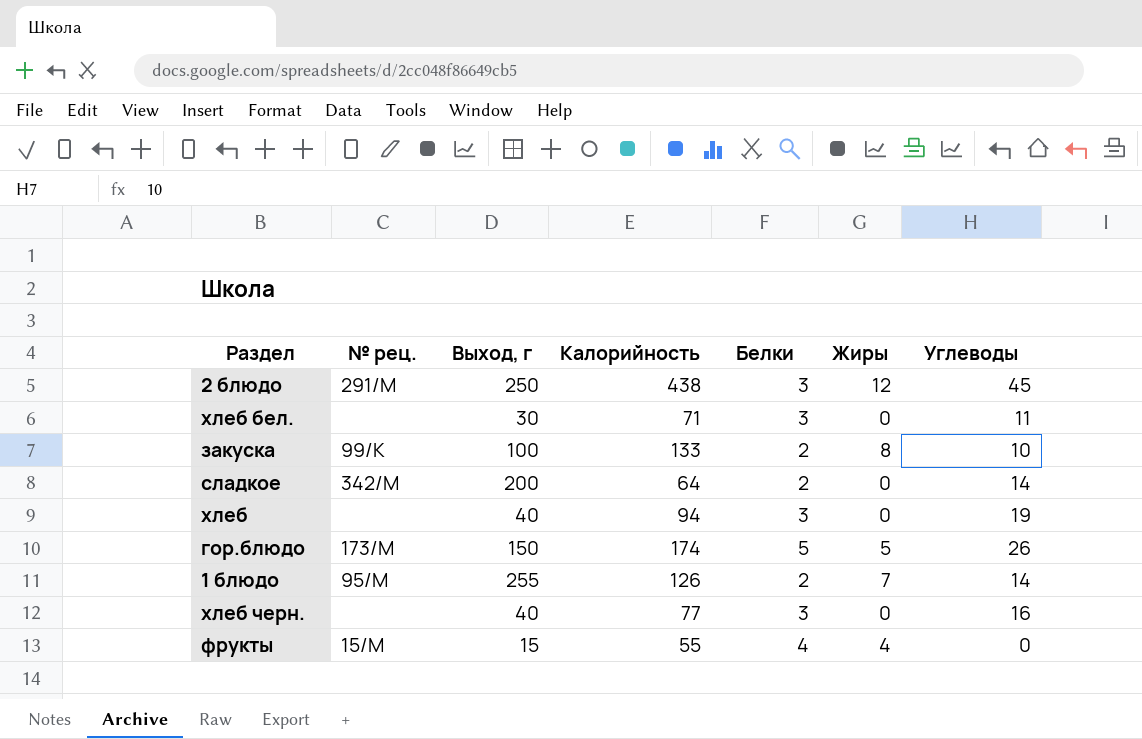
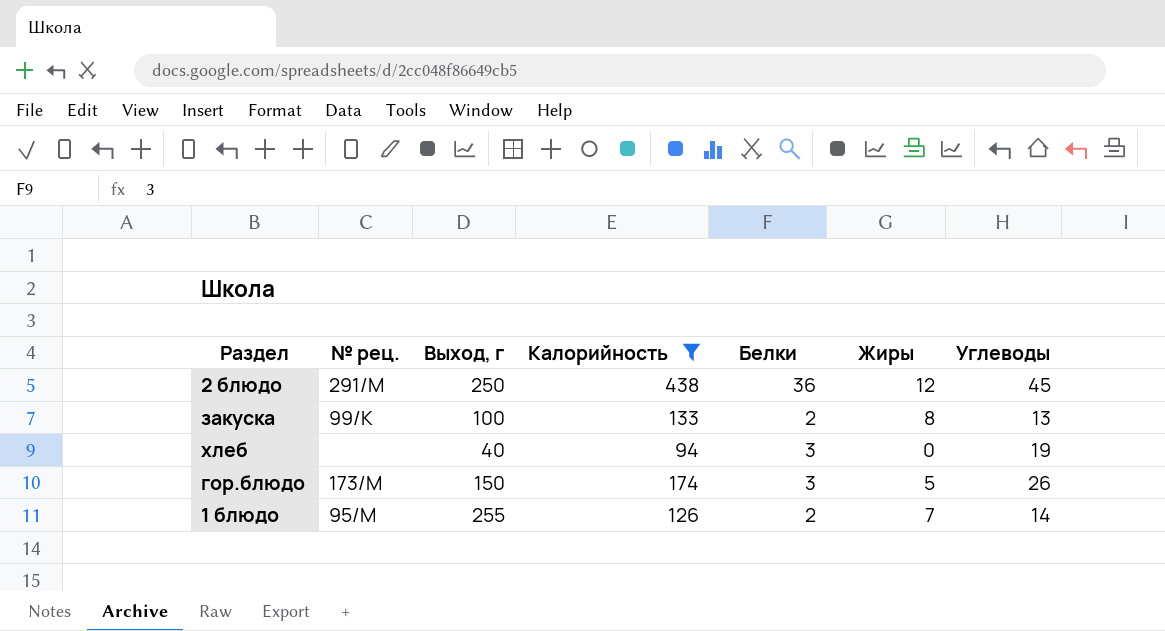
filter: none -> Калорийность >= 94
2 блюдо | Белки: 3 -> 36
закуска | Углеводы: 10 -> 13
гор.блюдо | Белки: 5 -> 3

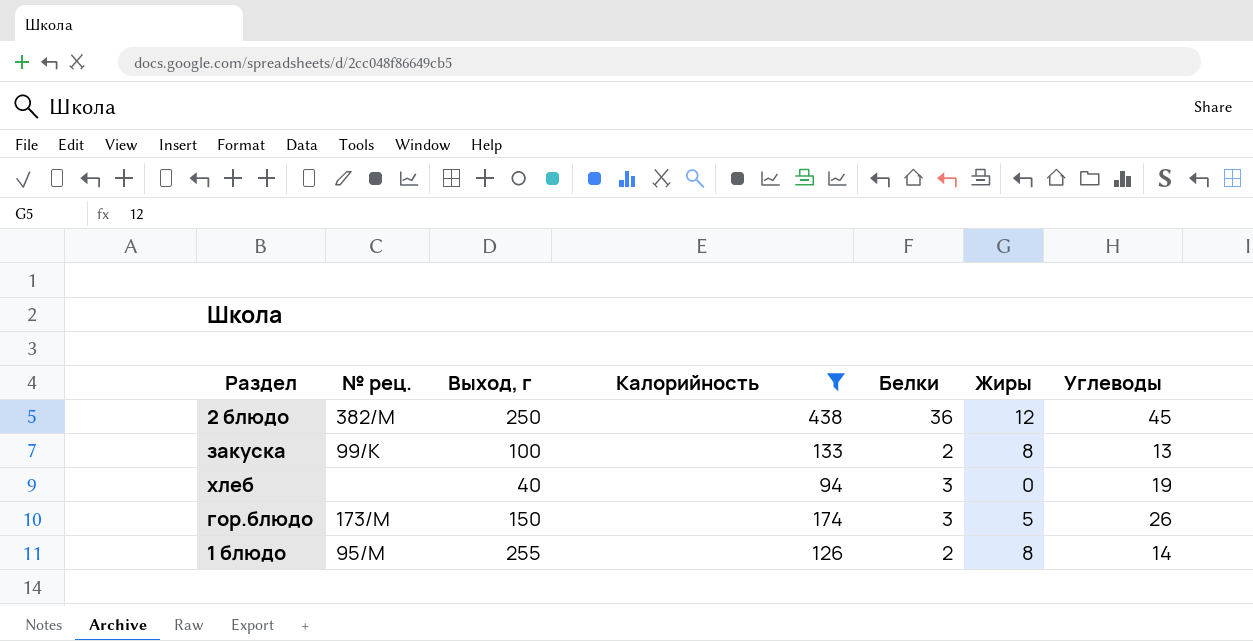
2 блюдо | № рец.: 291/М -> 382/М
1 блюдо | Жиры: 7 -> 8

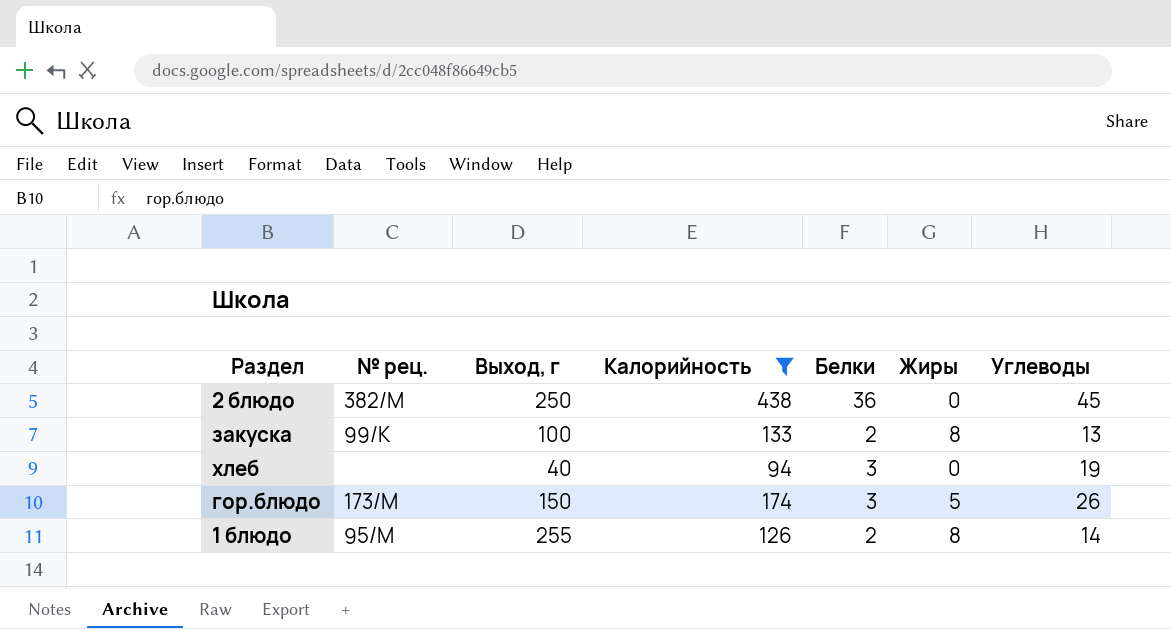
2 блюдо | Жиры: 12 -> 0

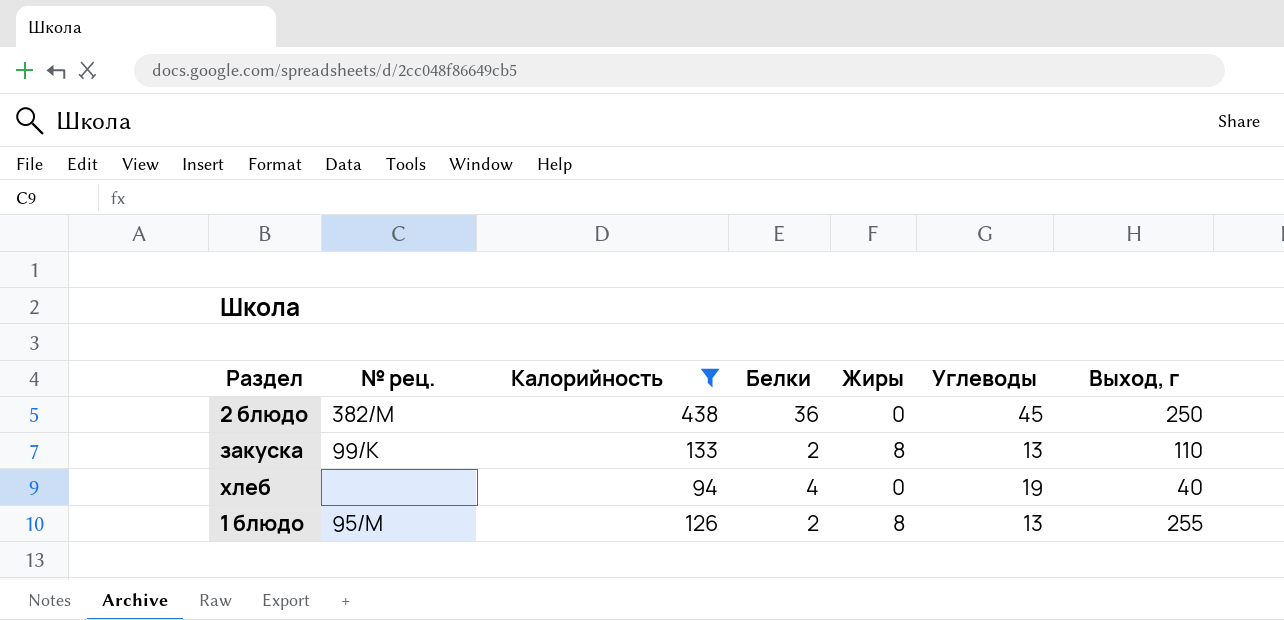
column Выход, г | position: 3 -> 7
row гор.блюдо: 173/М | 150 | 174 | 3 | 5 | 26 -> none
закуска | Выход, г: 100 -> 110
хлеб | Белки: 3 -> 4
1 блюдо | Углеводы: 14 -> 13

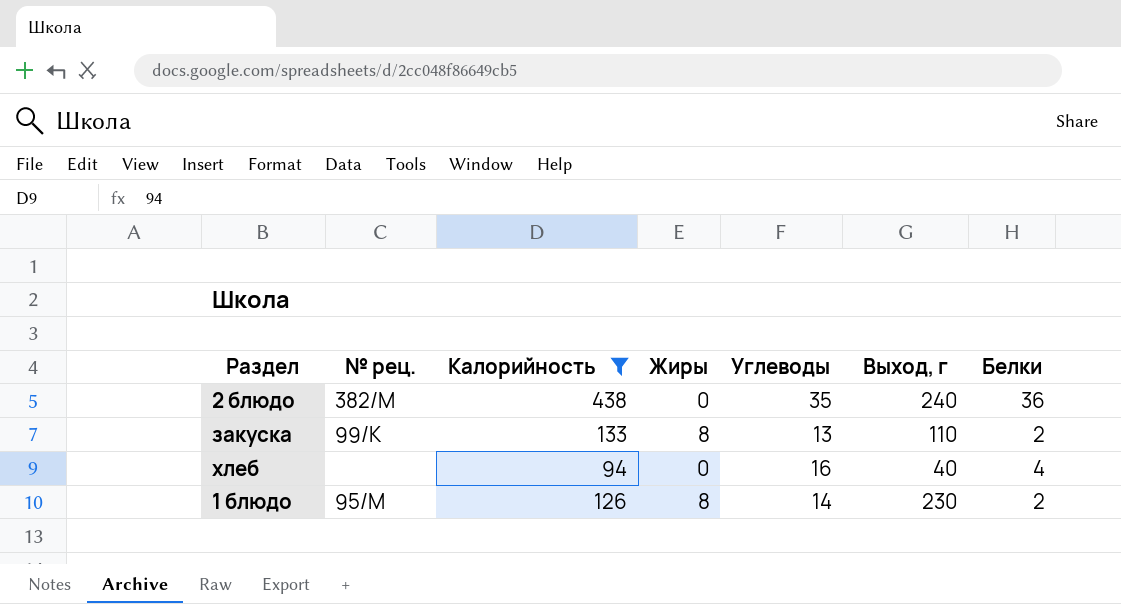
column Белки | position: 4 -> 7
2 блюдо | Углеводы: 45 -> 35
2 блюдо | Выход, г: 250 -> 240
хлеб | Углеводы: 19 -> 16
1 блюдо | Углеводы: 13 -> 14
1 блюдо | Выход, г: 255 -> 230

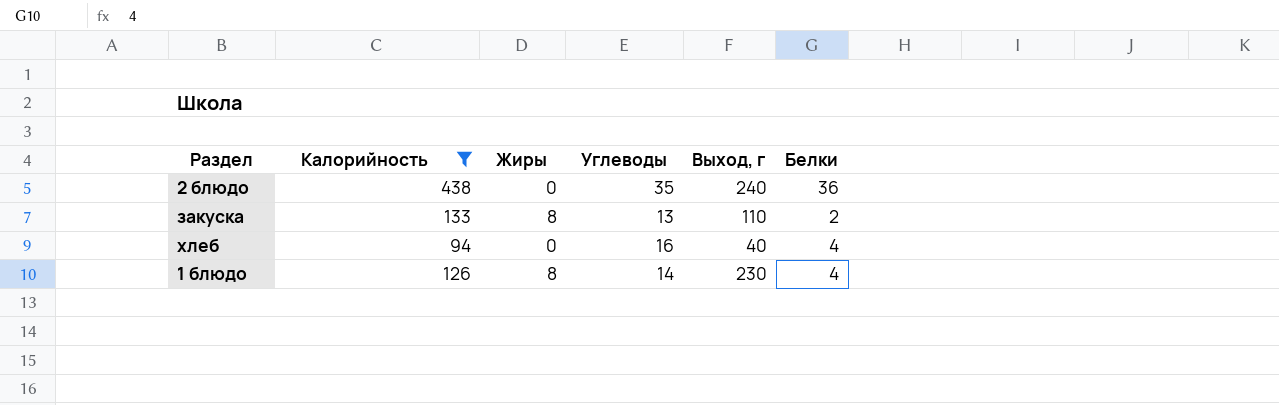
column № рец. | position: 2 -> none
1 блюдо | Белки: 2 -> 4

